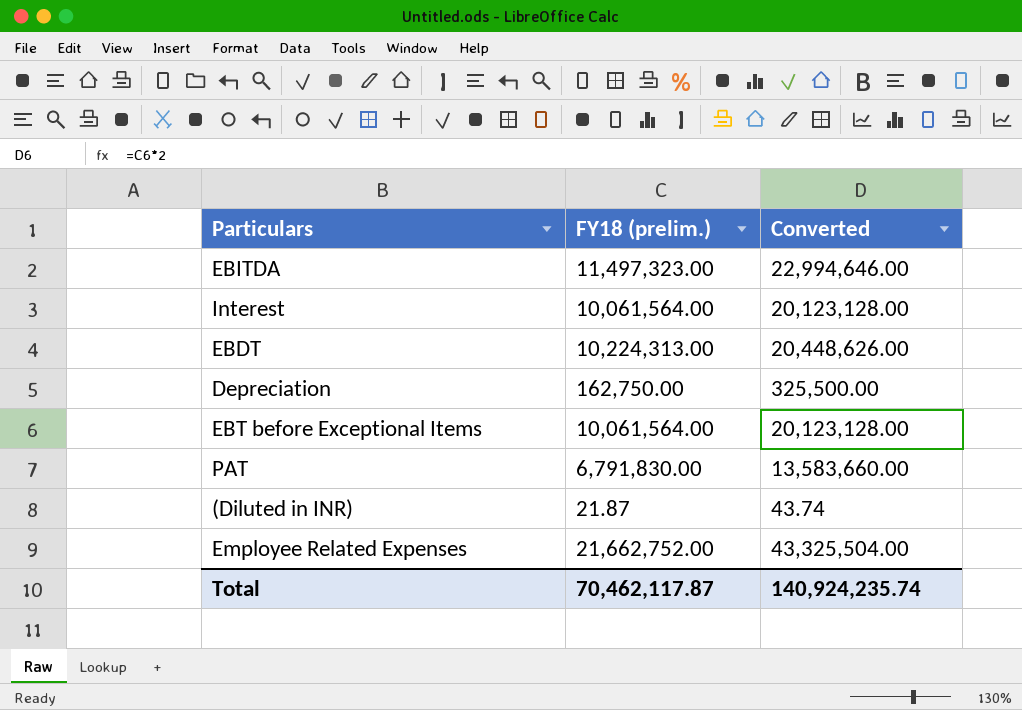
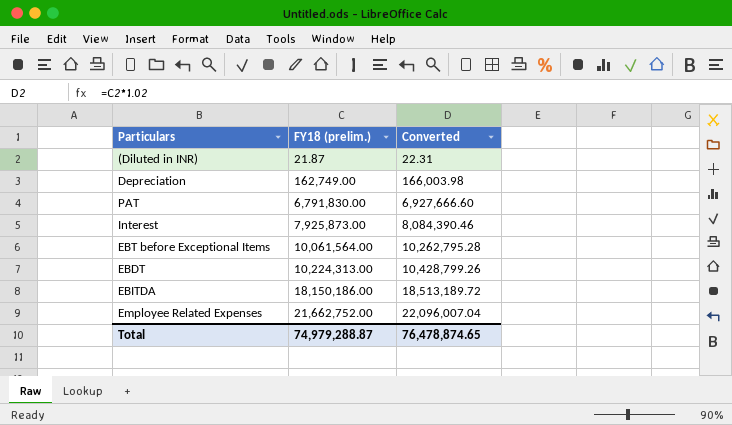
row order: none -> FY18 (prelim.) ascending
column Converted | formula: [FY18 (prelim.)] * 2 -> [FY18 (prelim.)] * 1.02
Depreciation | FY18 (prelim.): 162,750.00 -> 162,749.00
Interest | FY18 (prelim.): 10,061,564.00 -> 7,925,873.00
EBITDA | FY18 (prelim.): 11,497,323.00 -> 18,150,186.00
Total | FY18 (prelim.): 70,462,117.87 -> 74,979,288.87
Total | Converted: 140,924,235.74 -> 76,478,874.65

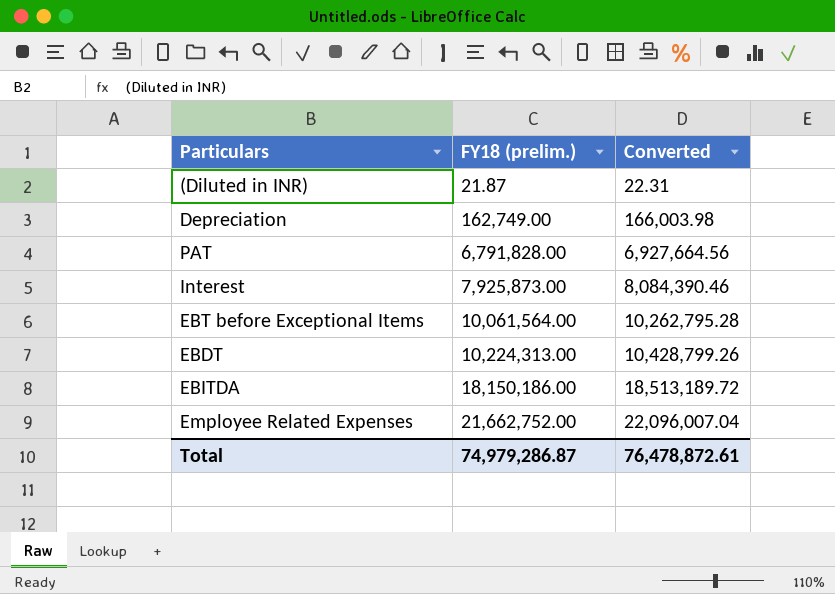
PAT | FY18 (prelim.): 6,791,830.00 -> 6,791,828.00
PAT | Converted: 6,927,666.60 -> 6,927,664.56
Total | FY18 (prelim.): 74,979,288.87 -> 74,979,286.87
Total | Converted: 76,478,874.65 -> 76,478,872.61

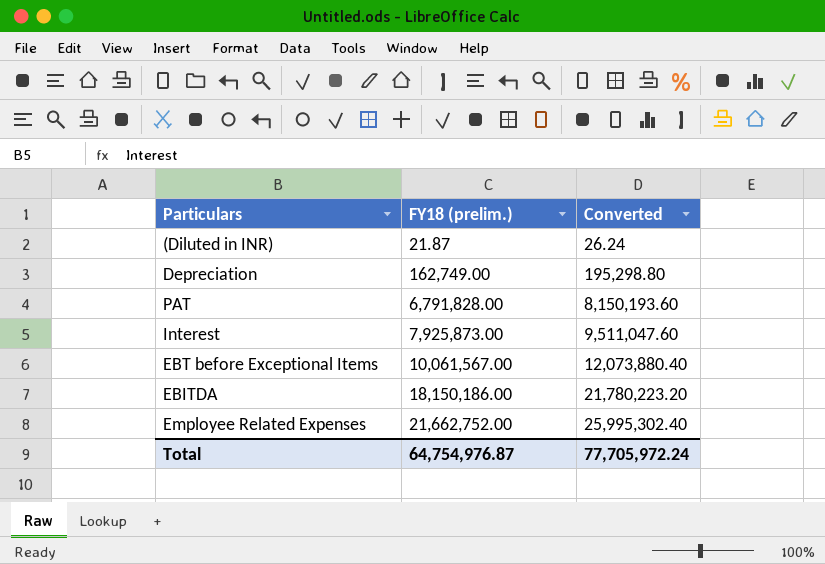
column Converted | formula: [FY18 (prelim.)] * 1.02 -> [FY18 (prelim.)] * 1.2
row EBDT: 10,224,313.00 | 10,428,799.26 -> none
EBT before Exceptional Items | FY18 (prelim.): 10,061,564.00 -> 10,061,567.00
Total | FY18 (prelim.): 74,979,286.87 -> 64,754,976.87
Total | Converted: 76,478,872.61 -> 77,705,972.24

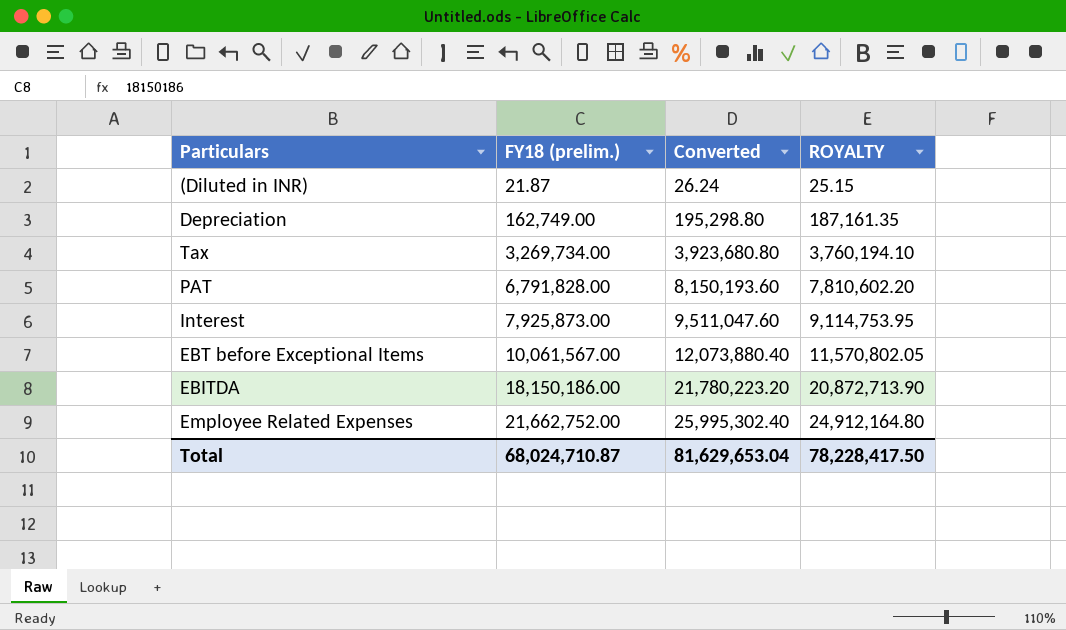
column ROYALTY | formula: none -> [FY18 (prelim.)] * 1.15
row Tax: none -> 3,269,734.00 | 3,923,680.80 | 3,760,194.10
Total | FY18 (prelim.): 64,754,976.87 -> 68,024,710.87
Total | Converted: 77,705,972.24 -> 81,629,653.04

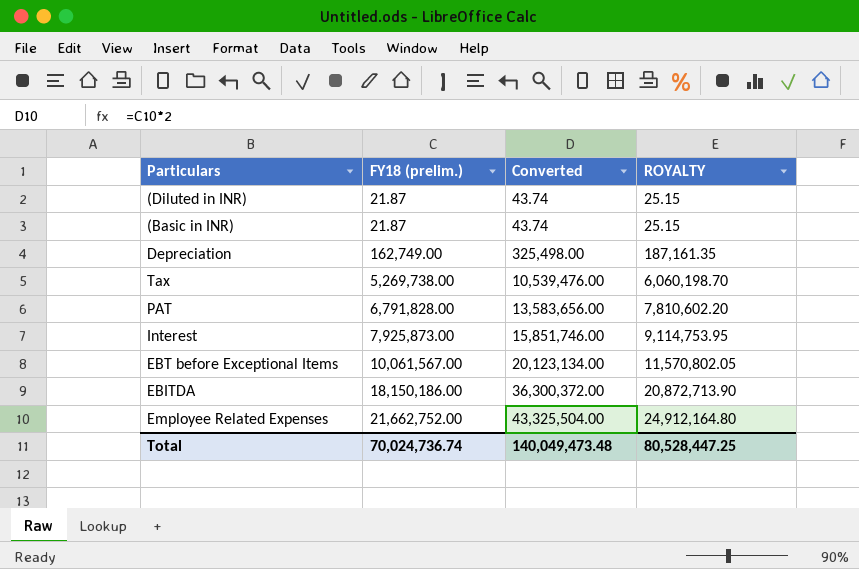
column Converted | formula: [FY18 (prelim.)] * 1.2 -> [FY18 (prelim.)] * 2
row (Basic in INR): none -> 21.87 | 43.74 | 25.15
Tax | FY18 (prelim.): 3,269,734.00 -> 5,269,738.00
Tax | ROYALTY: 3,760,194.10 -> 6,060,198.70
Total | FY18 (prelim.): 68,024,710.87 -> 70,024,736.74
Total | Converted: 81,629,653.04 -> 140,049,473.48
Total | ROYALTY: 78,228,417.50 -> 80,528,447.25

